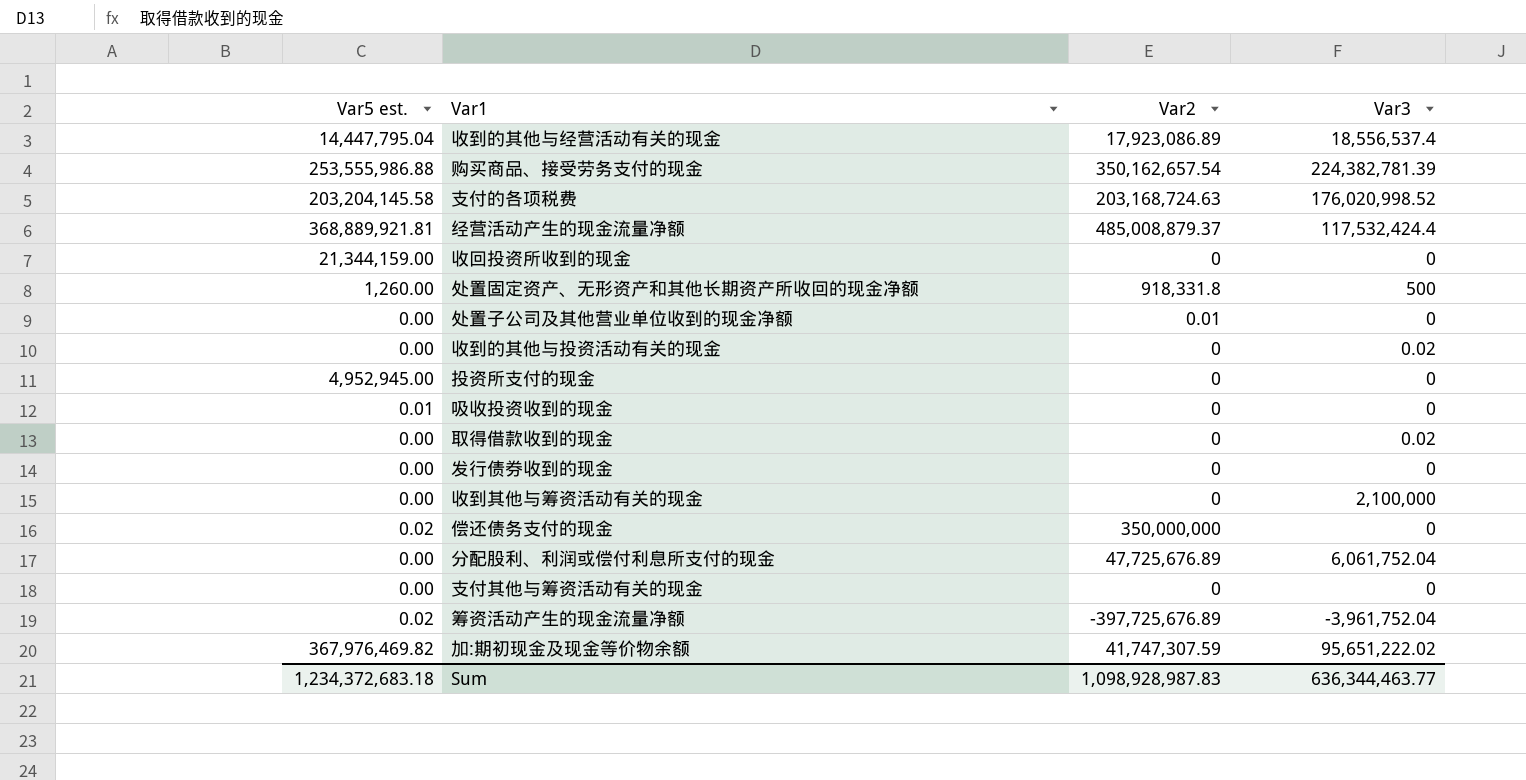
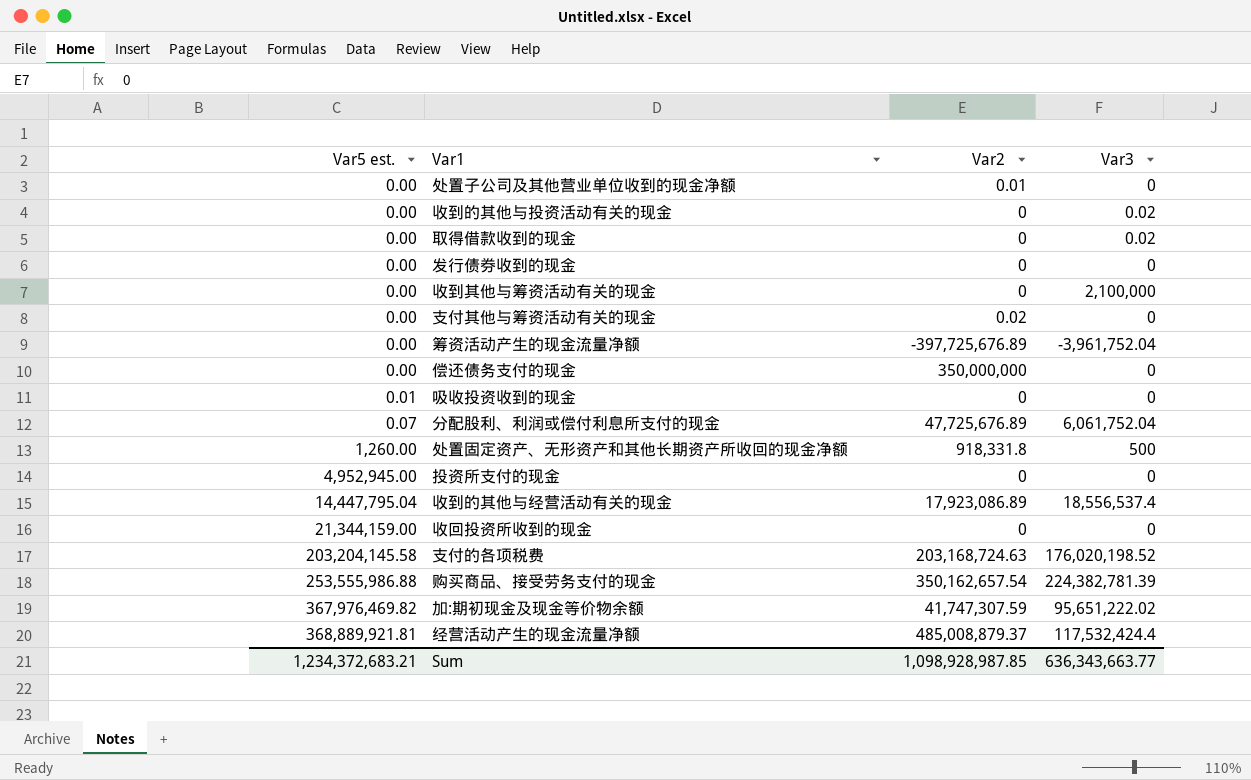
row order: none -> Var5 est. ascending
支付其他与筹资活动有关的现金 | Var2: 0 -> 0.02
筹资活动产生的现金流量净额 | Var5 est.: 0.02 -> 0.00
偿还债务支付的现金 | Var5 est.: 0.02 -> 0.00
分配股利、利润或偿付利息所支付的现金 | Var5 est.: 0.00 -> 0.07
支付的各项税费 | Var3: 176,020,998.52 -> 176,020,198.52
Sum | Var5 est.: 1,234,372,683.18 -> 1,234,372,683.21
Sum | Var2: 1,098,928,987.83 -> 1,098,928,987.85
Sum | Var3: 636,344,463.77 -> 636,343,663.77

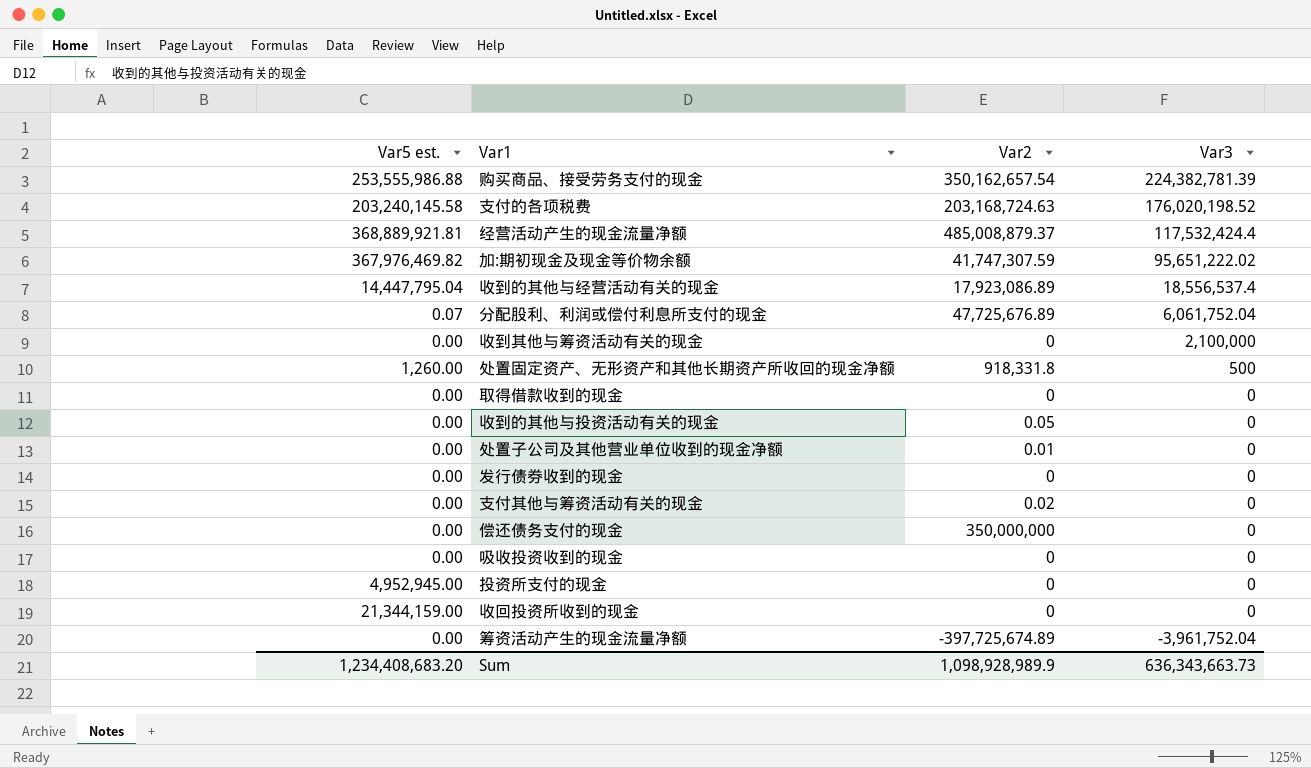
row order: Var5 est. ascending -> Var3 descending
支付的各项税费 | Var5 est.: 203,204,145.58 -> 203,240,145.58
取得借款收到的现金 | Var3: 0.02 -> 0
收到的其他与投资活动有关的现金 | Var2: 0 -> 0.05
收到的其他与投资活动有关的现金 | Var3: 0.02 -> 0
吸收投资收到的现金 | Var5 est.: 0.01 -> 0.00
筹资活动产生的现金流量净额 | Var2: -397,725,676.89 -> -397,725,674.89
Sum | Var5 est.: 1,234,372,683.21 -> 1,234,408,683.20
Sum | Var2: 1,098,928,987.85 -> 1,098,928,989.9
Sum | Var3: 636,343,663.77 -> 636,343,663.73

